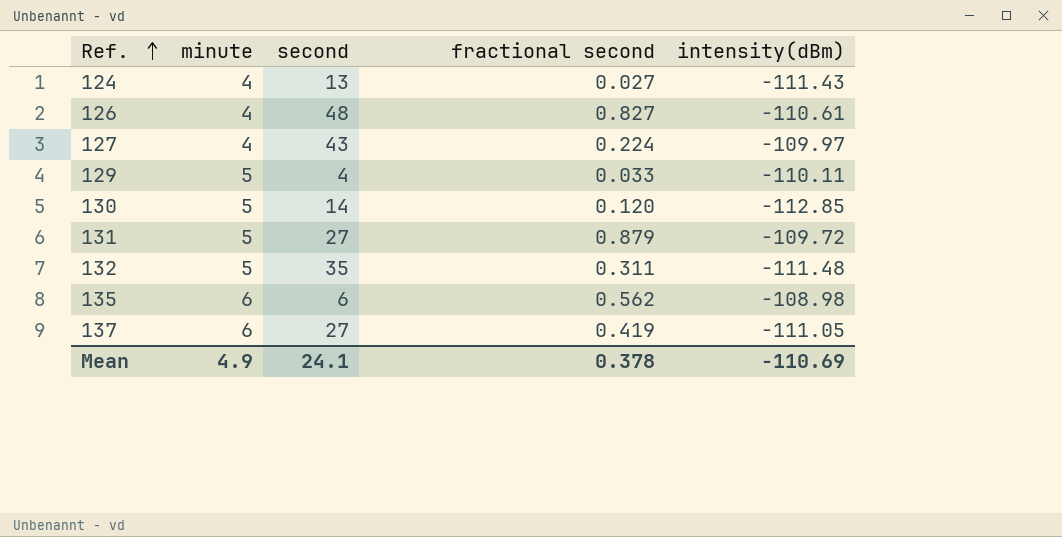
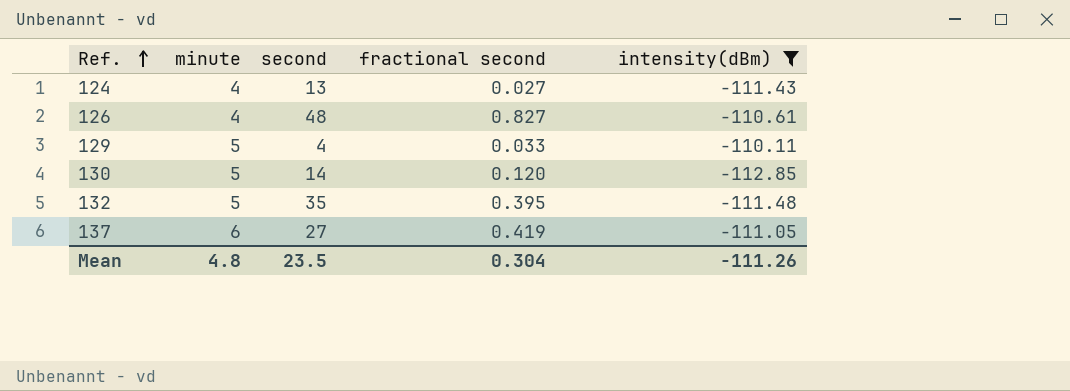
filter: none -> intensity(dBm) <= -110.11
132 | fractional second: 0.311 -> 0.395
Mean | minute: 4.9 -> 4.8
Mean | second: 24.1 -> 23.5
Mean | fractional second: 0.378 -> 0.304
Mean | intensity(dBm): -110.69 -> -111.26

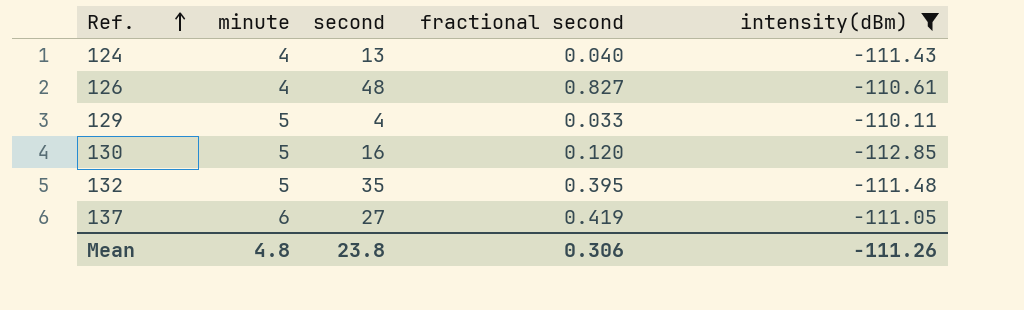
124 | fractional second: 0.027 -> 0.040
130 | second: 14 -> 16
Mean | second: 23.5 -> 23.8
Mean | fractional second: 0.304 -> 0.306

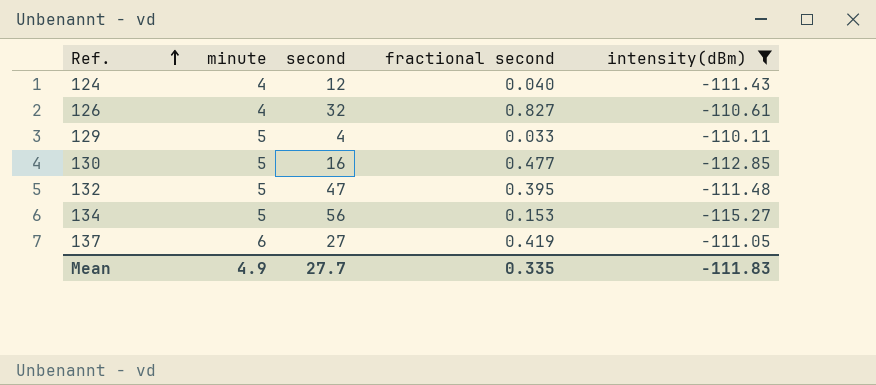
124 | second: 13 -> 12
126 | second: 48 -> 32
130 | fractional second: 0.120 -> 0.477
132 | second: 35 -> 47
row 134: none -> 5 | 56 | 0.153 | -115.27
Mean | minute: 4.8 -> 4.9
Mean | second: 23.8 -> 27.7
Mean | fractional second: 0.306 -> 0.335
Mean | intensity(dBm): -111.26 -> -111.83

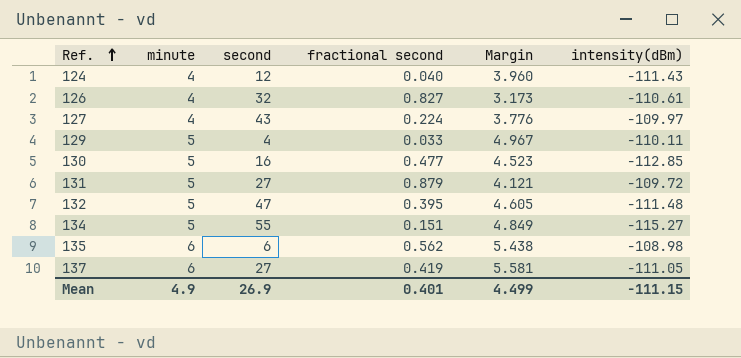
filter: intensity(dBm) <= -110.11 -> none
column Margin | formula: none -> [minute] - [fractional second]
134 | second: 56 -> 55
134 | fractional second: 0.153 -> 0.151
Mean | second: 27.7 -> 26.9
Mean | fractional second: 0.335 -> 0.401
Mean | intensity(dBm): -111.83 -> -111.15

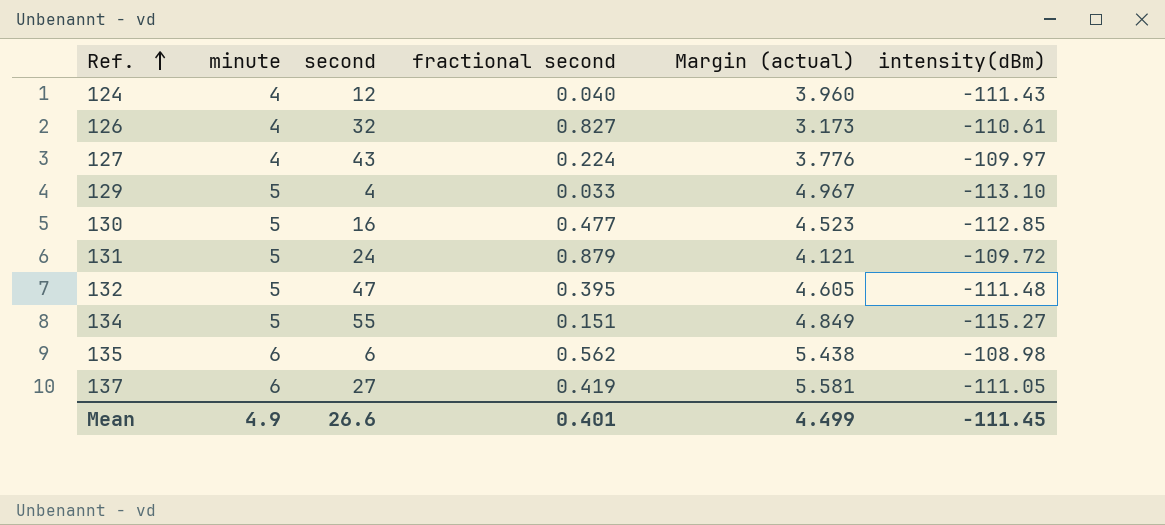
column name: Margin -> Margin (actual)
129 | intensity(dBm): -110.11 -> -113.10
131 | second: 27 -> 24
Mean | second: 26.9 -> 26.6
Mean | intensity(dBm): -111.15 -> -111.45

